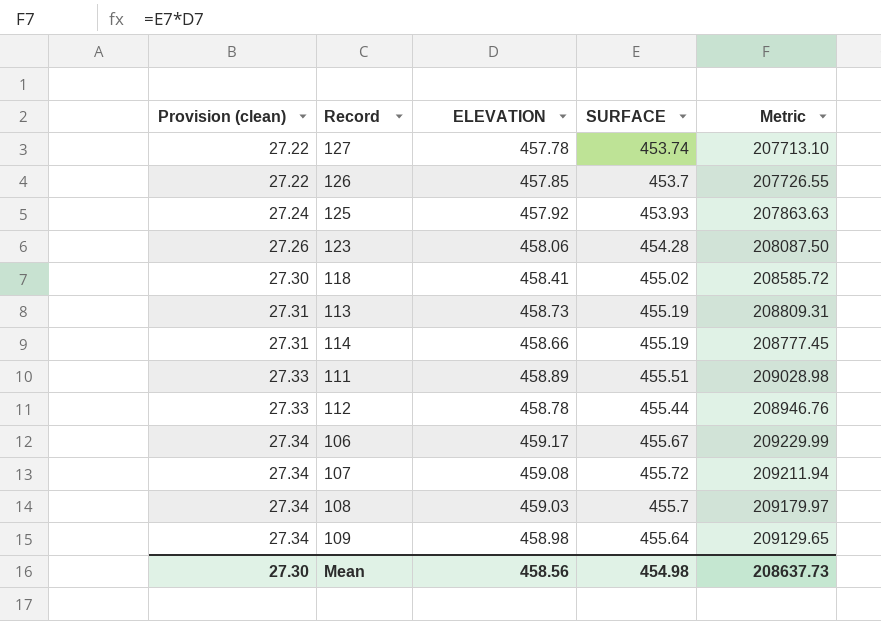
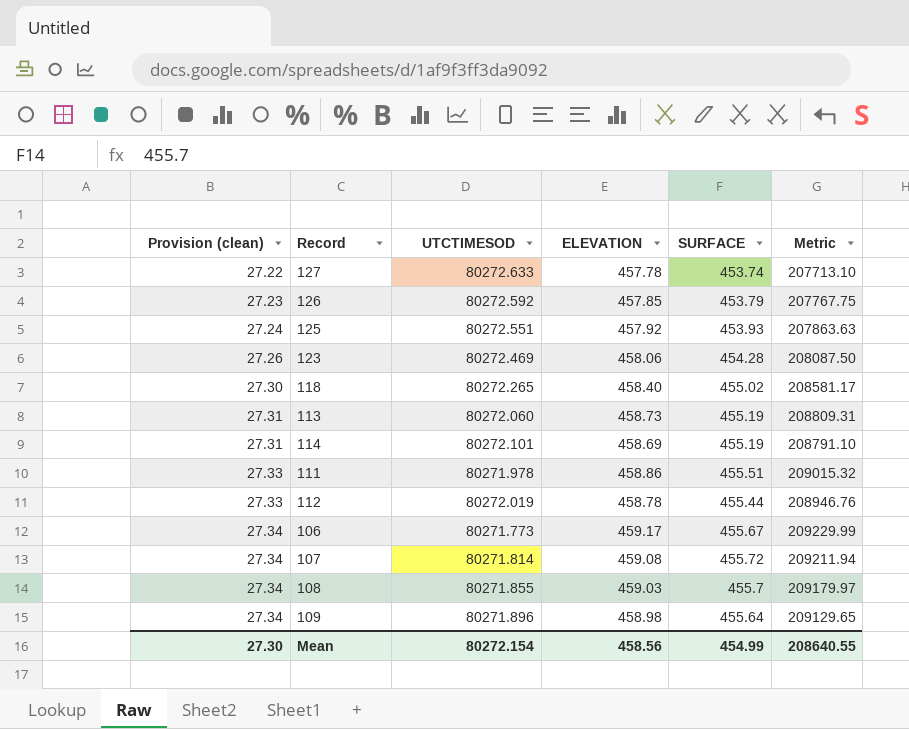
column UTCTIMESOD | position: none -> 3
126 | Provision (clean): 27.22 -> 27.23
126 | SURFACE: 453.7 -> 453.79
126 | Metric: 207726.55 -> 207767.75
118 | ELEVATION: 458.41 -> 458.40
118 | Metric: 208585.72 -> 208581.17
114 | ELEVATION: 458.66 -> 458.69
114 | Metric: 208777.45 -> 208791.10
111 | ELEVATION: 458.89 -> 458.86
111 | Metric: 209028.98 -> 209015.32
Mean | SURFACE: 454.98 -> 454.99
Mean | Metric: 208637.73 -> 208640.55

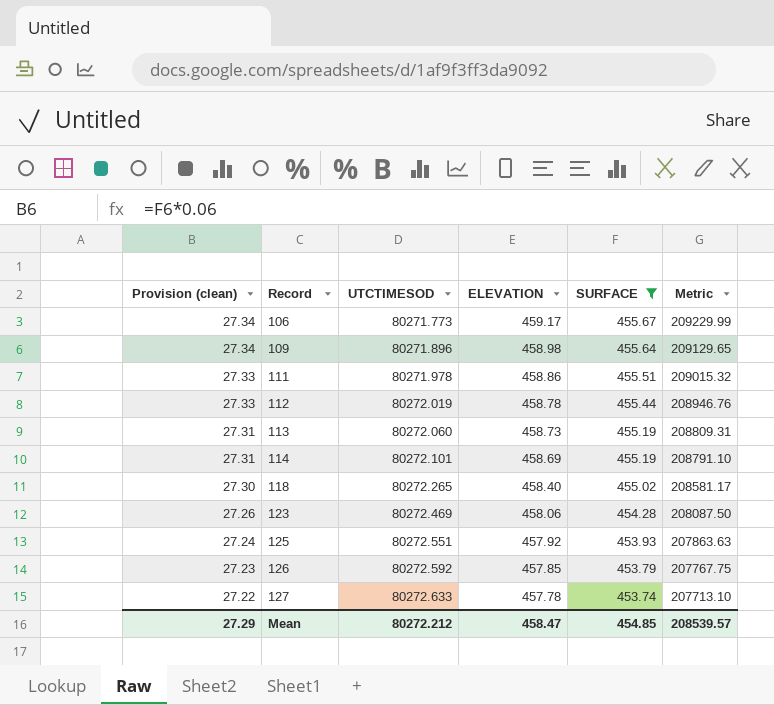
filter: none -> SURFACE <= 455.67
row order: Provision (clean) ascending -> Provision (clean) descending
Mean | Provision (clean): 27.30 -> 27.29
Mean | UTCTIMESOD: 80272.154 -> 80272.212
Mean | ELEVATION: 458.56 -> 458.47
Mean | SURFACE: 454.99 -> 454.85
Mean | Metric: 208640.55 -> 208539.57

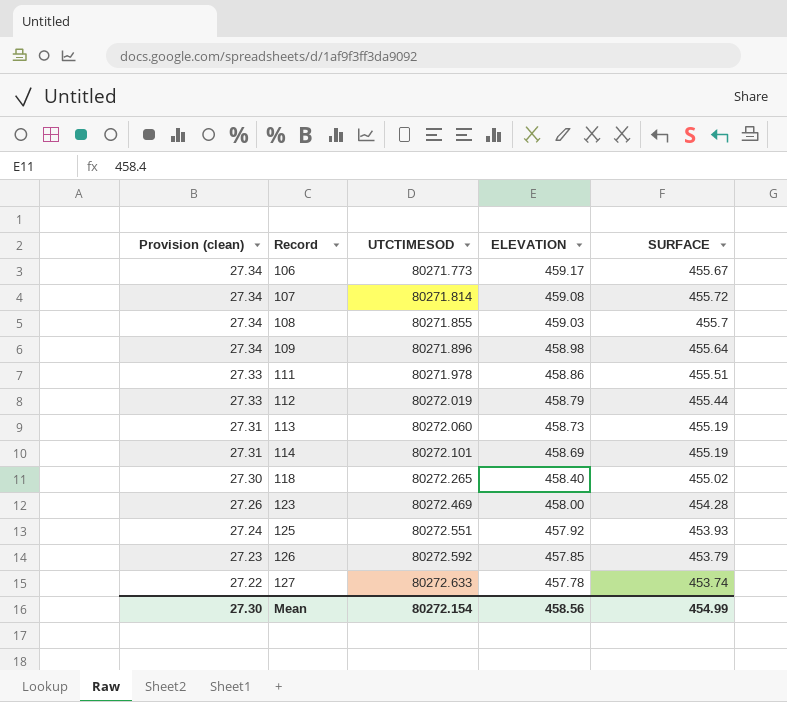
filter: SURFACE <= 455.67 -> none
column Metric | formula: [ELEVATION] * [SURFACE] -> none
112 | ELEVATION: 458.78 -> 458.79
123 | ELEVATION: 458.06 -> 458.00
Mean | Provision (clean): 27.29 -> 27.30
Mean | UTCTIMESOD: 80272.212 -> 80272.154
Mean | ELEVATION: 458.47 -> 458.56
Mean | SURFACE: 454.85 -> 454.99

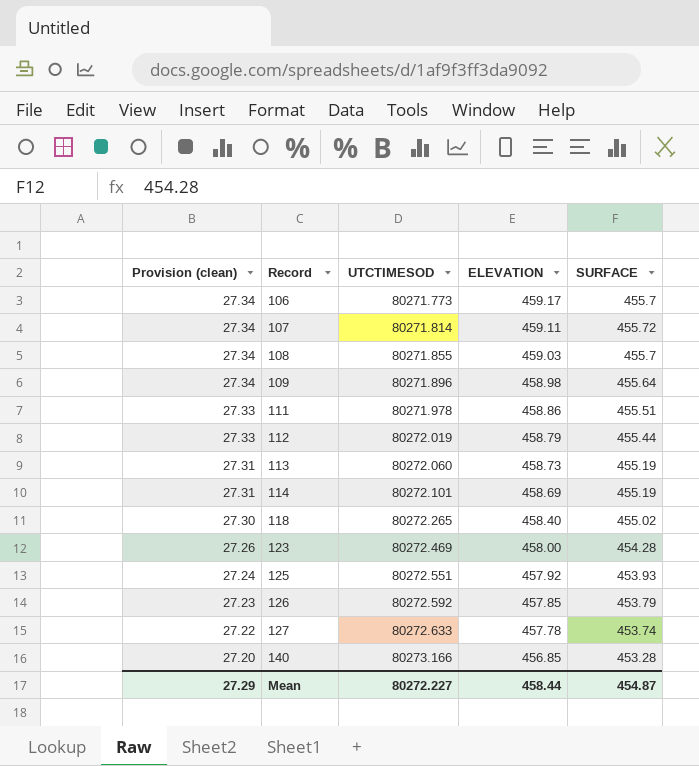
106 | SURFACE: 455.67 -> 455.7
107 | ELEVATION: 459.08 -> 459.11
row 140: none -> 27.20 | 80273.166 | 456.85 | 453.28
Mean | Provision (clean): 27.30 -> 27.29
Mean | UTCTIMESOD: 80272.154 -> 80272.227
Mean | ELEVATION: 458.56 -> 458.44
Mean | SURFACE: 454.99 -> 454.87

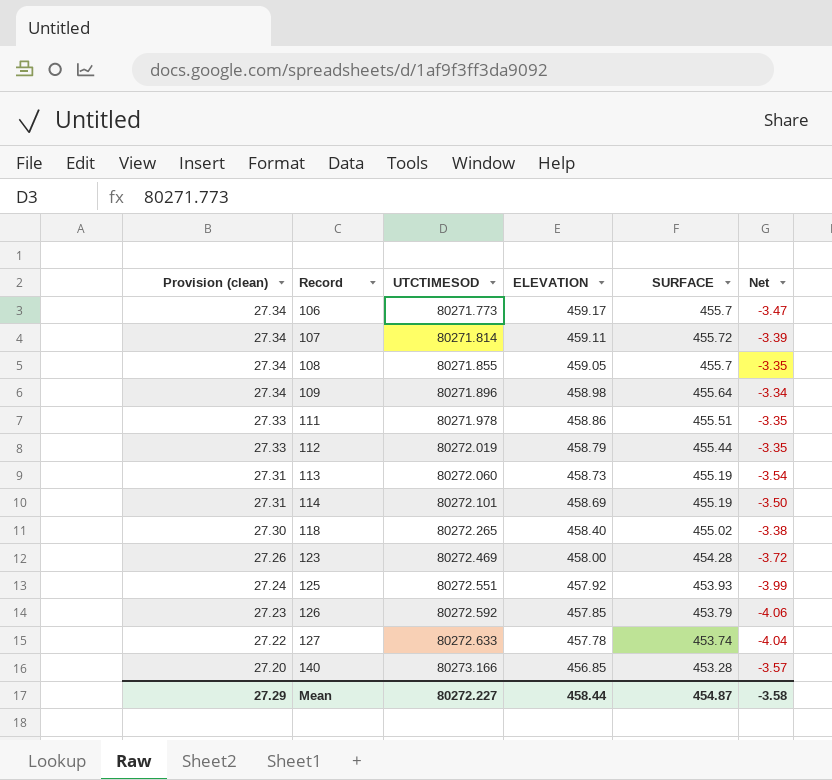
column Net | formula: none -> [SURFACE] - [ELEVATION]
108 | ELEVATION: 459.03 -> 459.05

